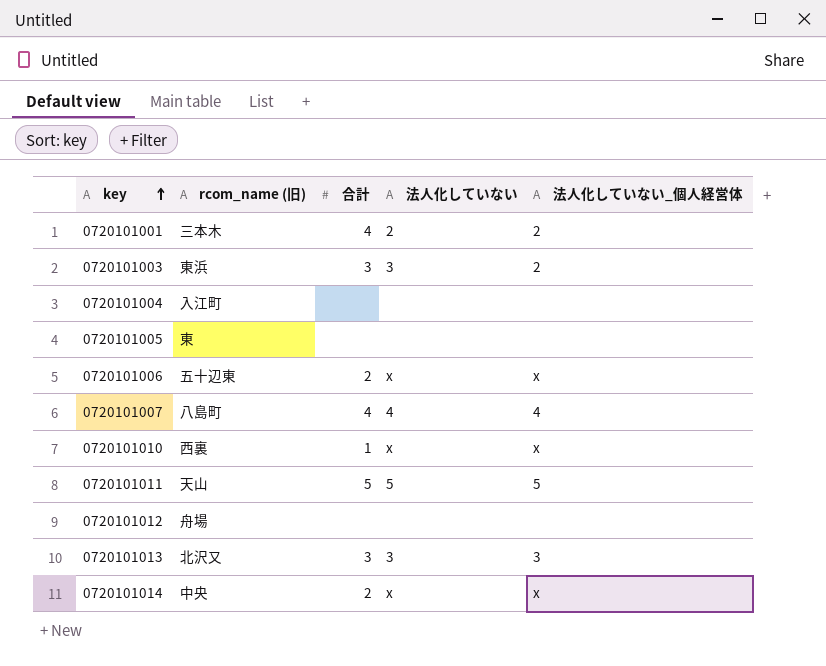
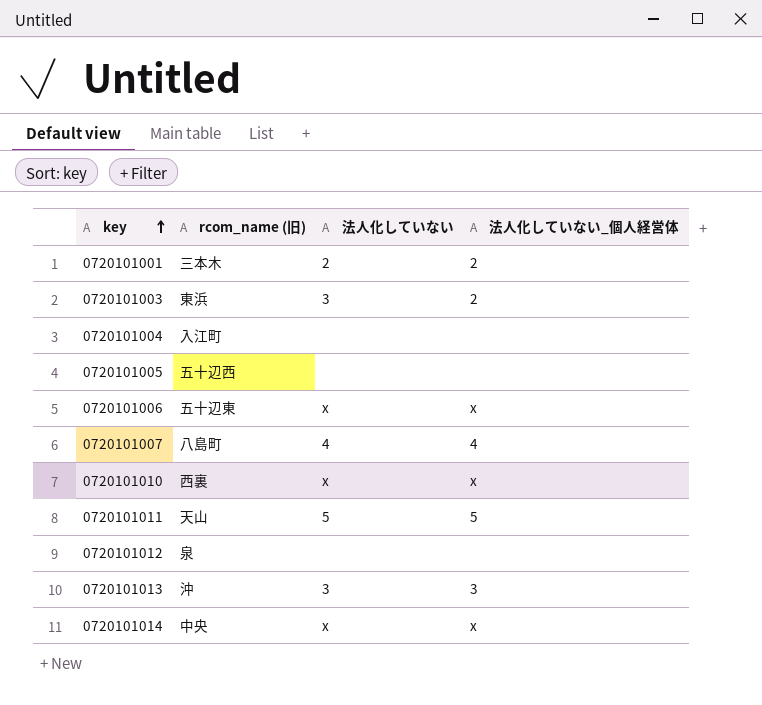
column 合計 | position: 3 -> none
0720101005 | rcom_name (旧): 東 -> 五十辺西
0720101012 | rcom_name (旧): 舟場 -> 泉
0720101013 | rcom_name (旧): 北沢又 -> 沖

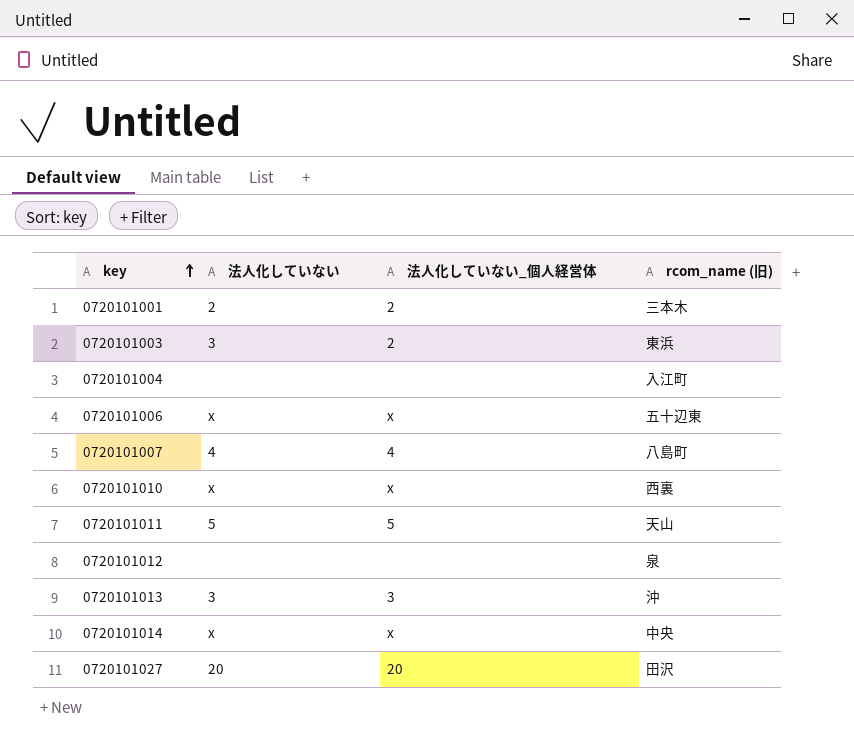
column rcom_name (旧) | position: 2 -> 4
row 0720101005: 五十辺西 | none | none -> none
row 0720101027: none -> 20 | 20 | 田沢

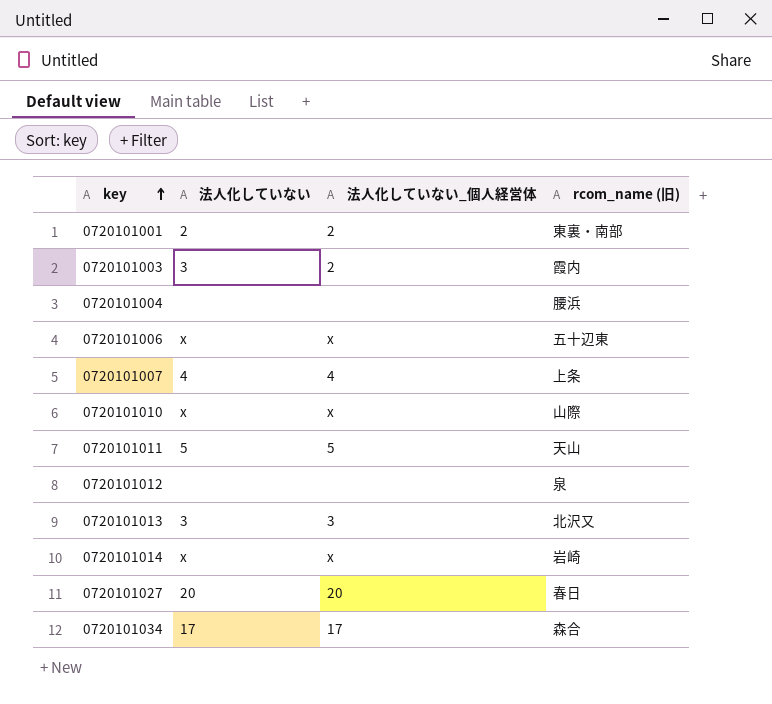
0720101001 | rcom_name (旧): 三本木 -> 東裏・南部
0720101003 | rcom_name (旧): 東浜 -> 霞内
0720101004 | rcom_name (旧): 入江町 -> 腰浜
0720101007 | rcom_name (旧): 八島町 -> 上条
0720101010 | rcom_name (旧): 西裏 -> 山際
0720101013 | rcom_name (旧): 沖 -> 北沢又
0720101014 | rcom_name (旧): 中央 -> 岩崎
0720101027 | rcom_name (旧): 田沢 -> 春日
row 0720101034: none -> 17 | 17 | 森合

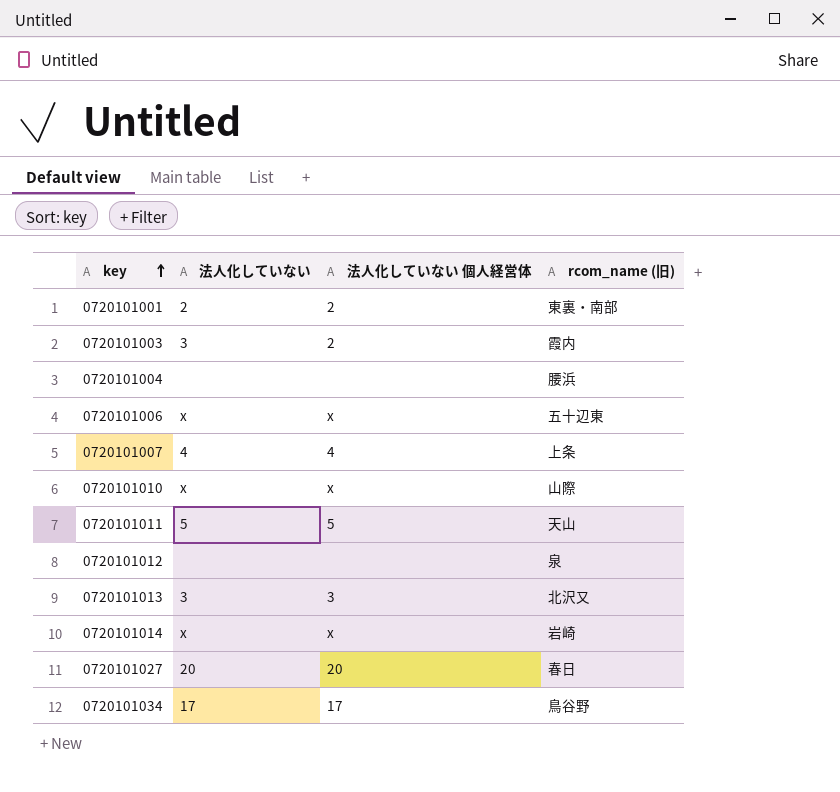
column name: 法人化していない_個人経営体 -> 法人化していない 個人経営体
0720101034 | rcom_name (旧): 森合 -> 鳥谷野

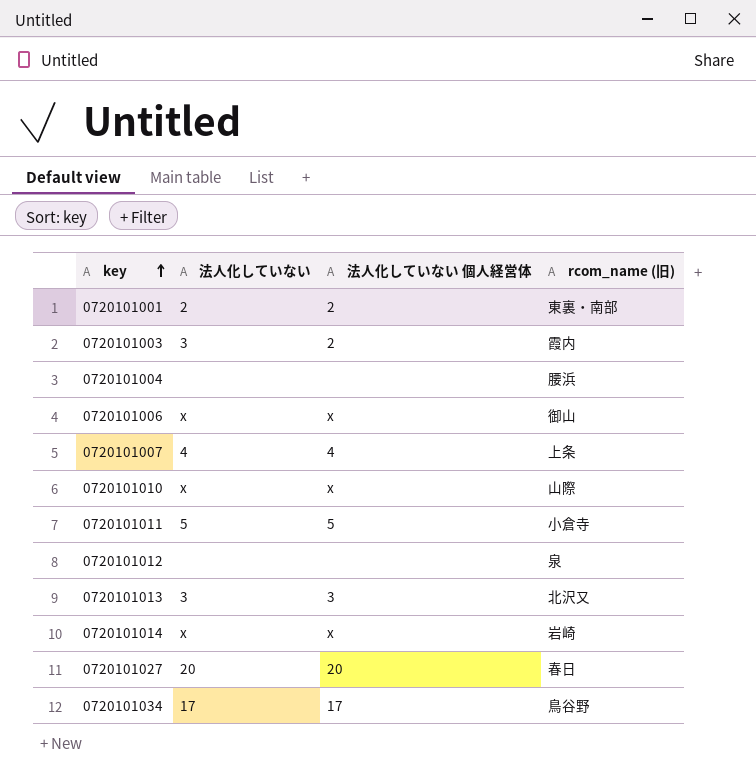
0720101006 | rcom_name (旧): 五十辺東 -> 御山
0720101011 | rcom_name (旧): 天山 -> 小倉寺

